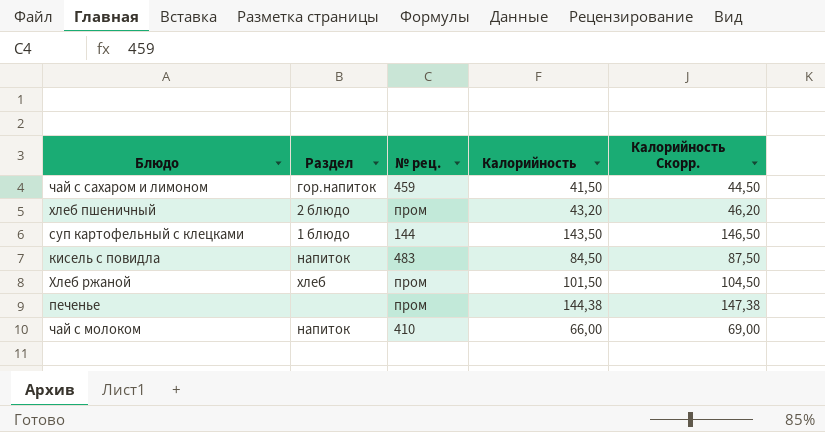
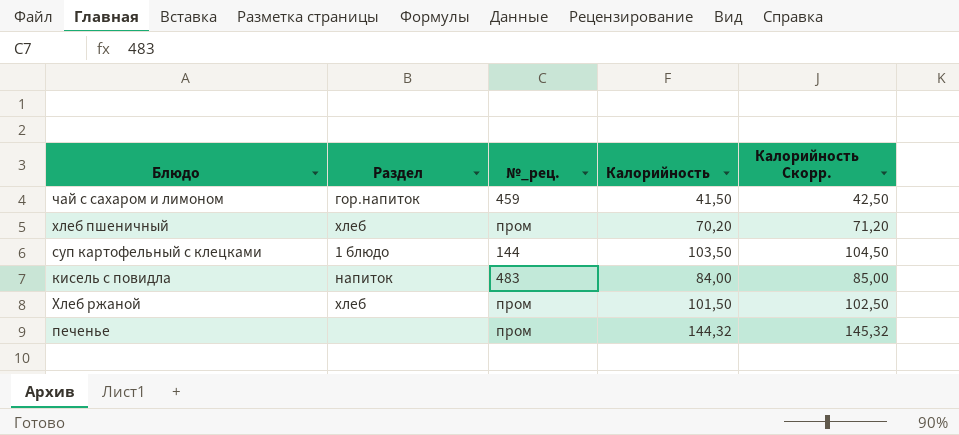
column name: № рец. -> №_рец.
column Калорийность Скорр. | formula: [Калорийность] + 3 -> [Калорийность] + 1
row чай с молоком: напиток | 410 | 66,00 | 69,00 -> none
хлеб пшеничный | Раздел: 2 блюдо -> хлеб
хлеб пшеничный | Калорийность: 43,20 -> 70,20
суп картофельный с клецками | Калорийность: 143,50 -> 103,50
кисель с повидла | Калорийность: 84,50 -> 84,00
печенье | Калорийность: 144,38 -> 144,32

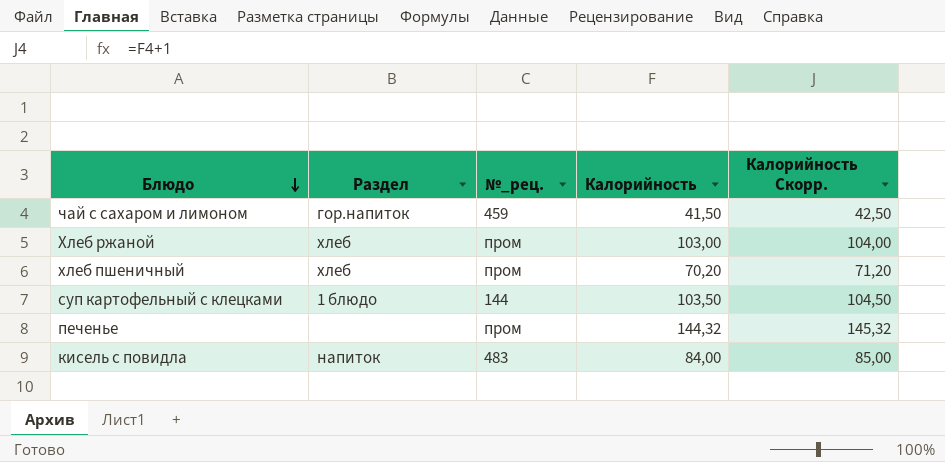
row order: none -> Блюдо descending
Хлеб ржаной | Калорийность: 101,50 -> 103,00
Хлеб ржаной | Калорийность Скорр.: 102,50 -> 104,00

